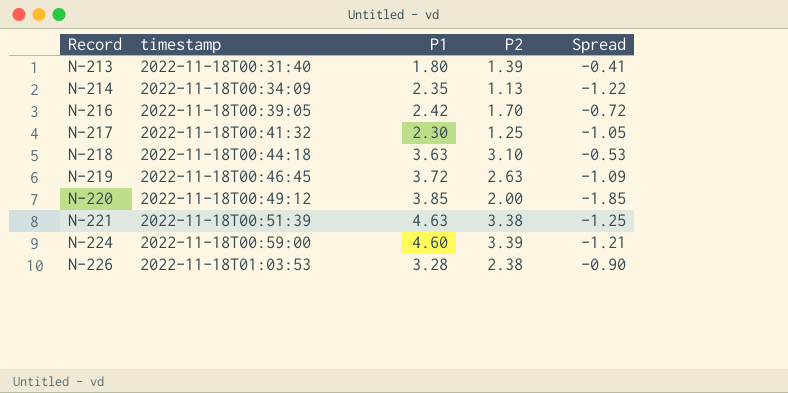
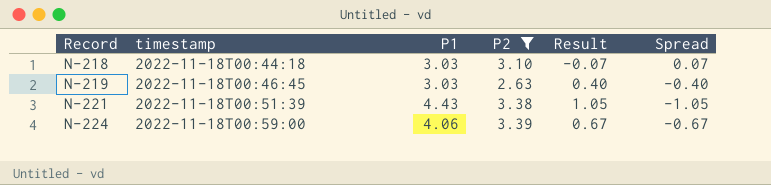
filter: none -> P2 >= 2.63
column Result | formula: none -> [P1] - [P2]
N-218 | P1: 3.63 -> 3.03
N-218 | Spread: -0.53 -> 0.07
N-219 | P1: 3.72 -> 3.03
N-219 | Spread: -1.09 -> -0.40
N-221 | P1: 4.63 -> 4.43
N-221 | Spread: -1.25 -> -1.05
N-224 | P1: 4.60 -> 4.06
N-224 | Spread: -1.21 -> -0.67

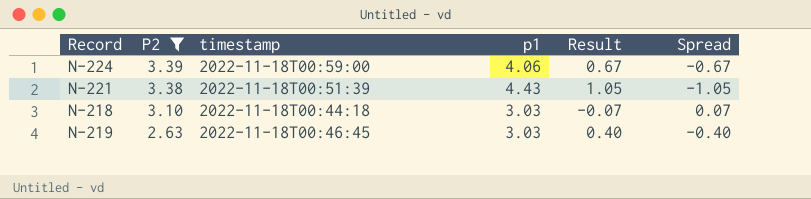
row order: Record ascending -> P2 descending
column P2 | position: 4 -> 2
column name: P1 -> p1

